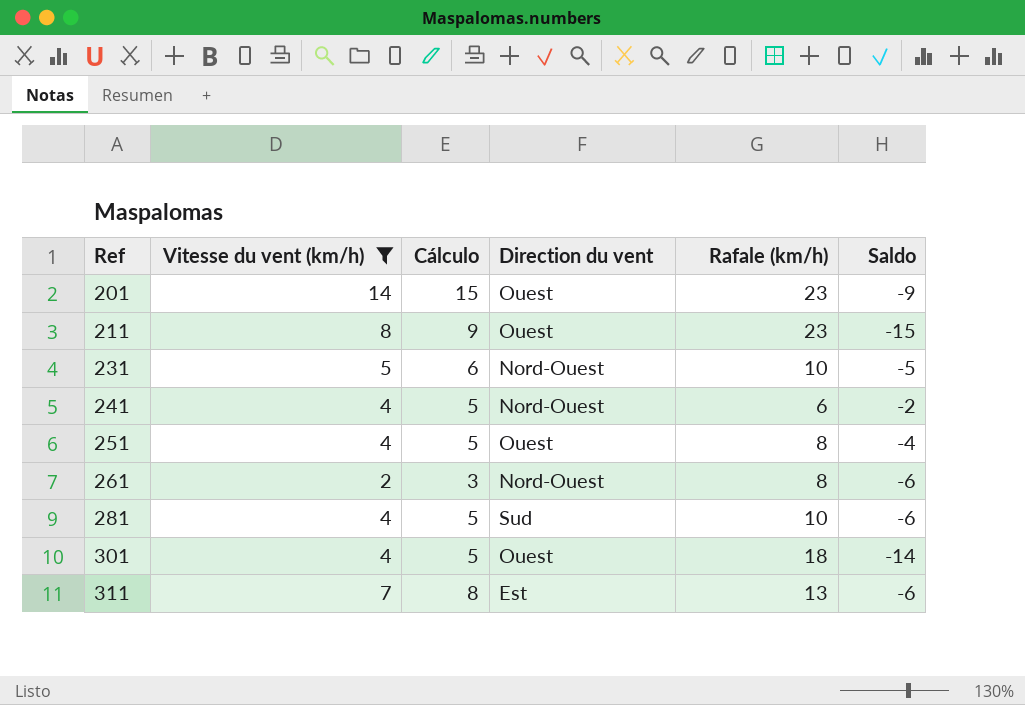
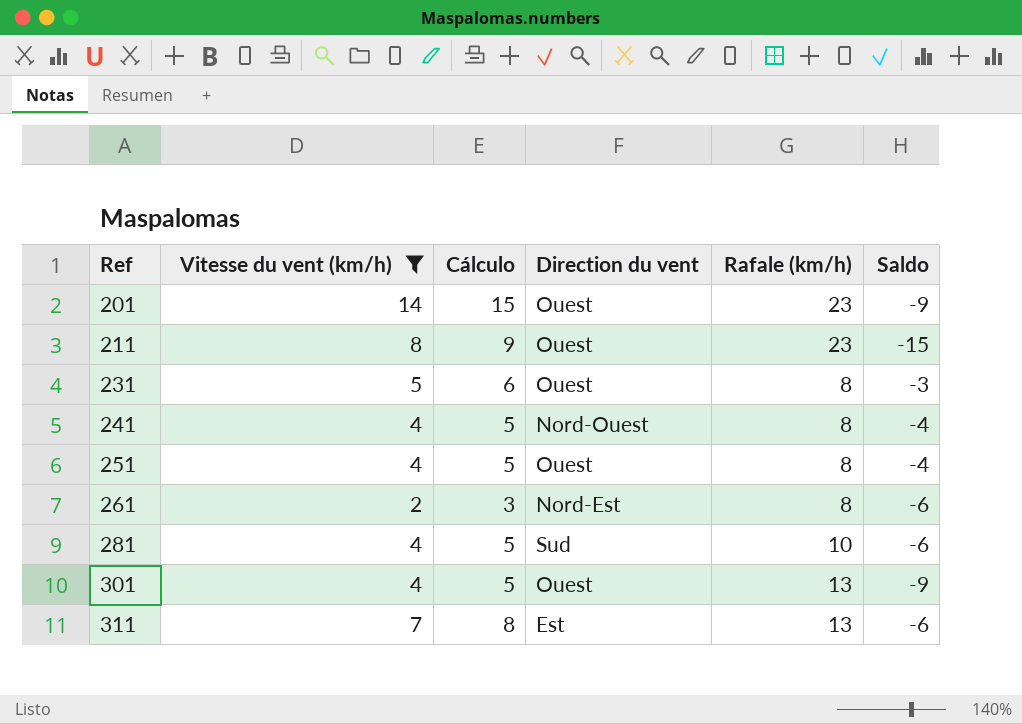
231 | Direction du vent: Nord-Ouest -> Ouest
231 | Rafale (km/h): 10 -> 8
231 | Saldo: -5 -> -3
241 | Rafale (km/h): 6 -> 8
241 | Saldo: -2 -> -4
261 | Direction du vent: Nord-Ouest -> Nord-Est
301 | Rafale (km/h): 18 -> 13
301 | Saldo: -14 -> -9

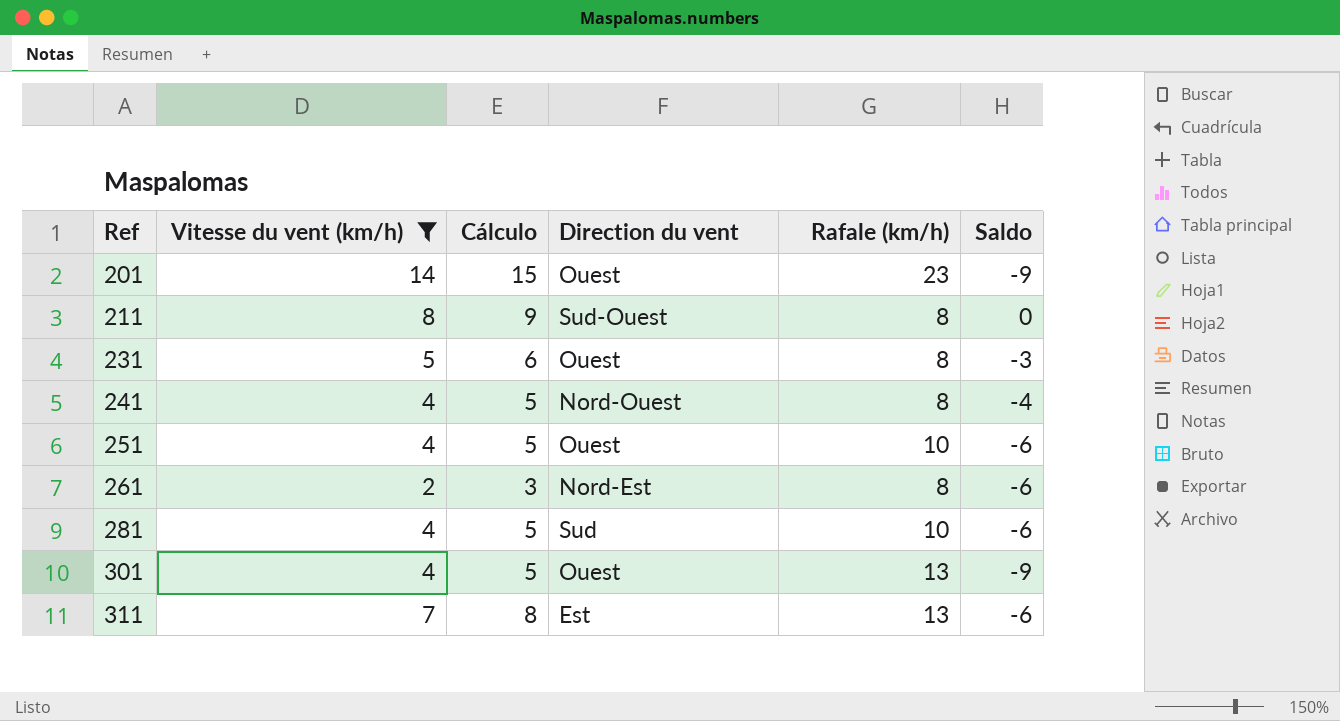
211 | Direction du vent: Ouest -> Sud-Ouest
211 | Rafale (km/h): 23 -> 8
211 | Saldo: -15 -> 0
251 | Rafale (km/h): 8 -> 10
251 | Saldo: -4 -> -6

